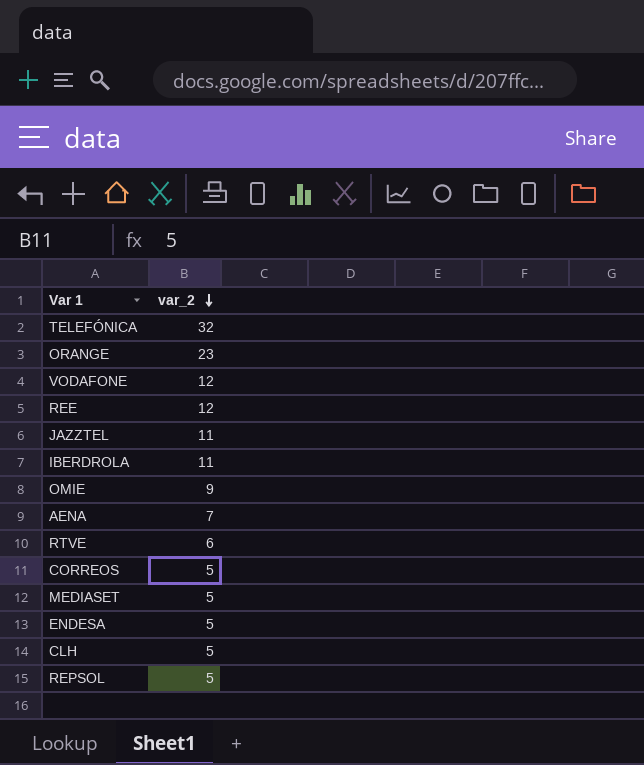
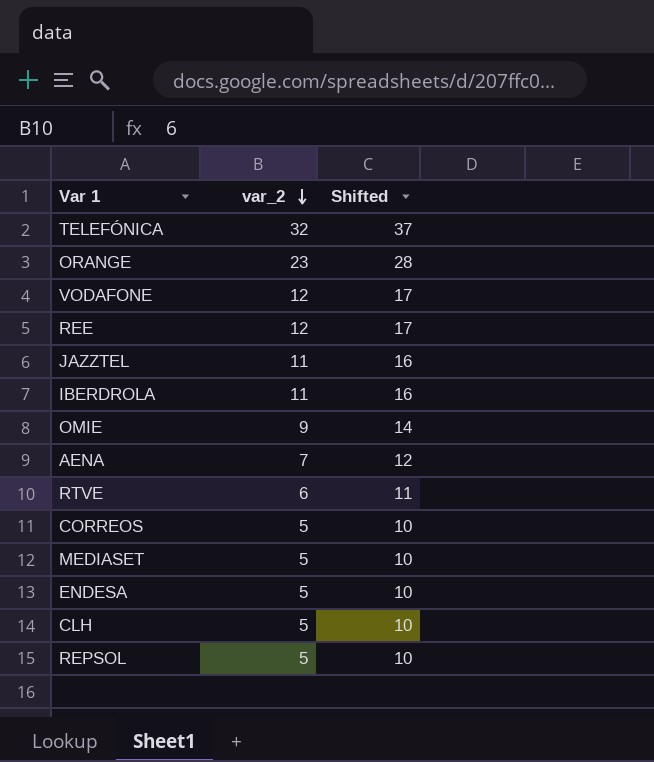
column Shifted | formula: none -> [var_2] + 5

